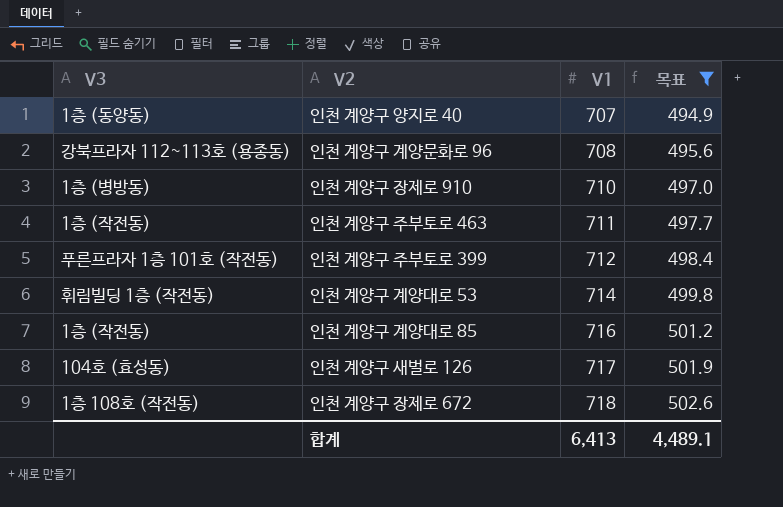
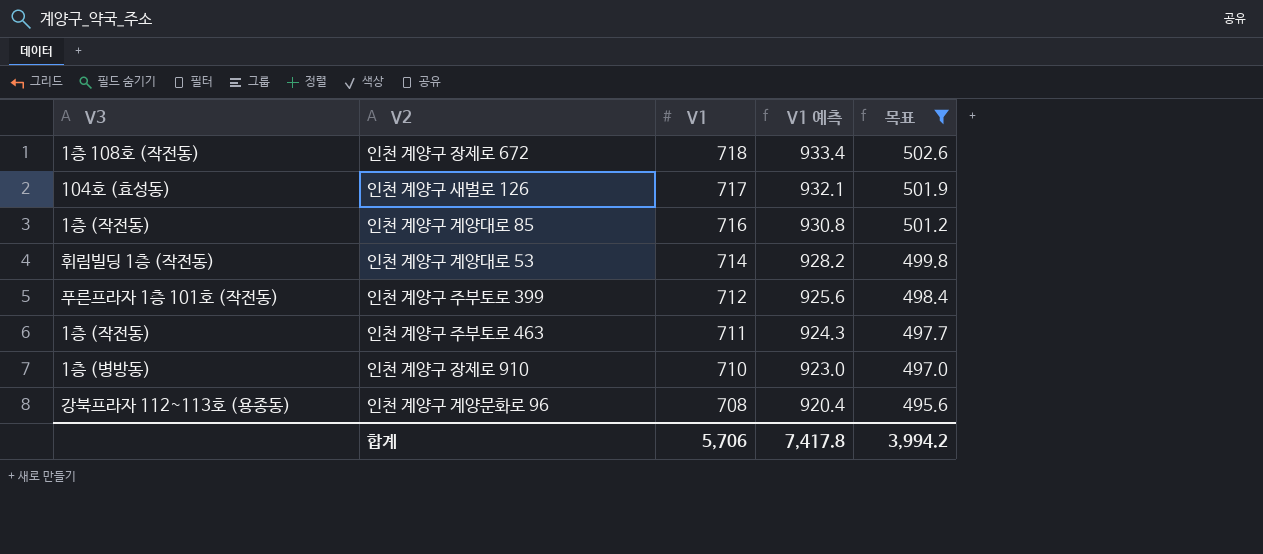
row order: V1 ascending -> V1 descending
column V1 예측 | formula: none -> [V1] * 1.3
row 인천 계양구 양지로 40: 1층 (동양동) | 707 | 494.9 -> none
합계 | V1: 6,413 -> 5,706
합계 | 목표: 4,489.1 -> 3,994.2

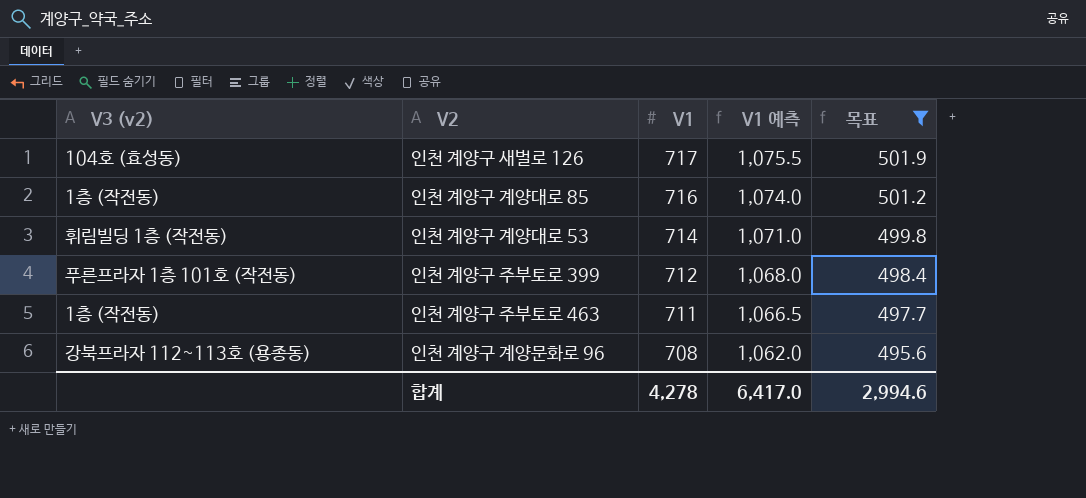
column name: V3 -> V3 (v2)
column V1 예측 | formula: [V1] * 1.3 -> [V1] * 1.5
row 인천 계양구 장제로 672: 1층 108호 (작전동) | 718 | 933.4 | 502.6 -> none
row 인천 계양구 장제로 910: 1층 (병방동) | 710 | 923.0 | 497.0 -> none
합계 | V1: 5,706 -> 4,278
합계 | V1 예측: 7,417.8 -> 6,417.0
합계 | 목표: 3,994.2 -> 2,994.6

